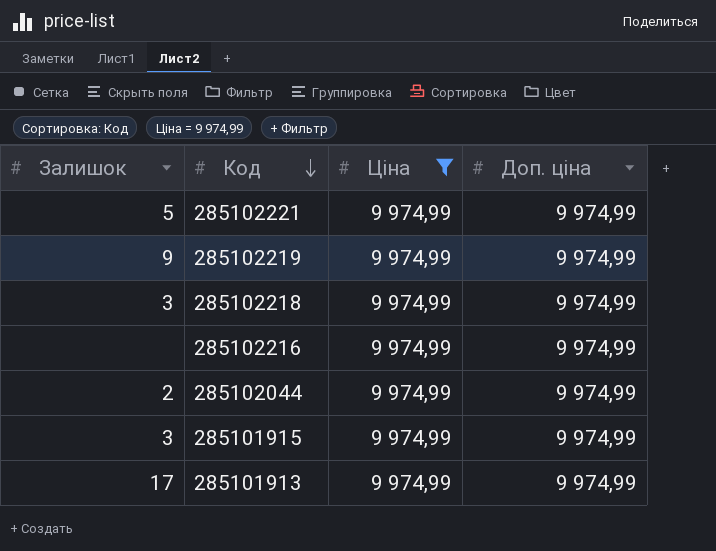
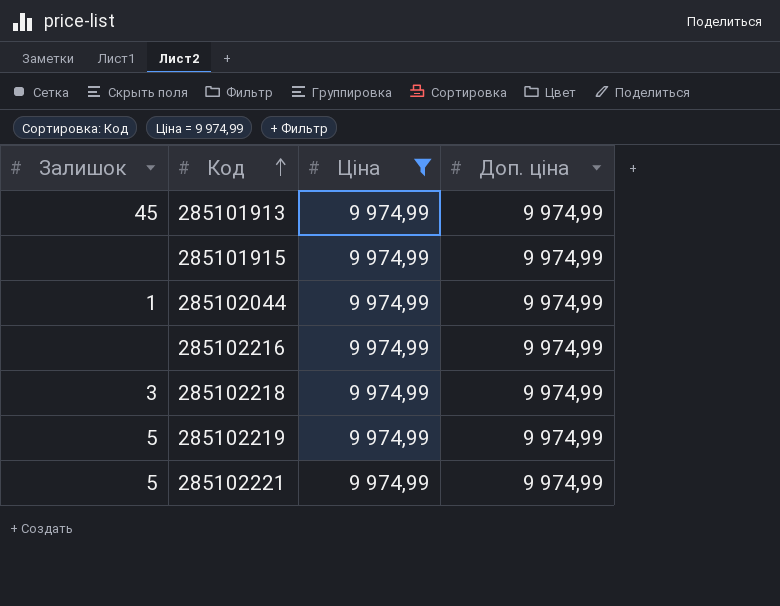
row order: Код descending -> Код ascending
285101913 | Залишок: 17 -> 45
285101915 | Залишок: 3 -> none
285102044 | Залишок: 2 -> 1
285102219 | Залишок: 9 -> 5

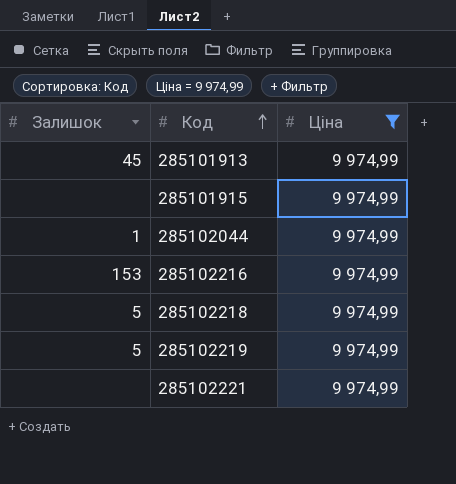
column Доп. ціна | position: 4 -> none
285102216 | Залишок: none -> 153
285102218 | Залишок: 3 -> 5
285102221 | Залишок: 5 -> none

